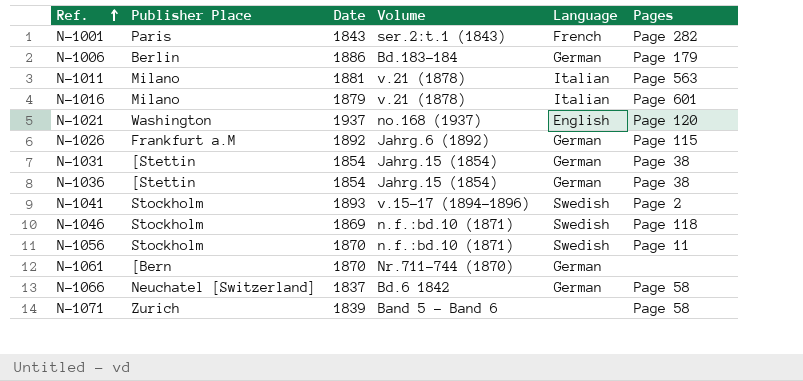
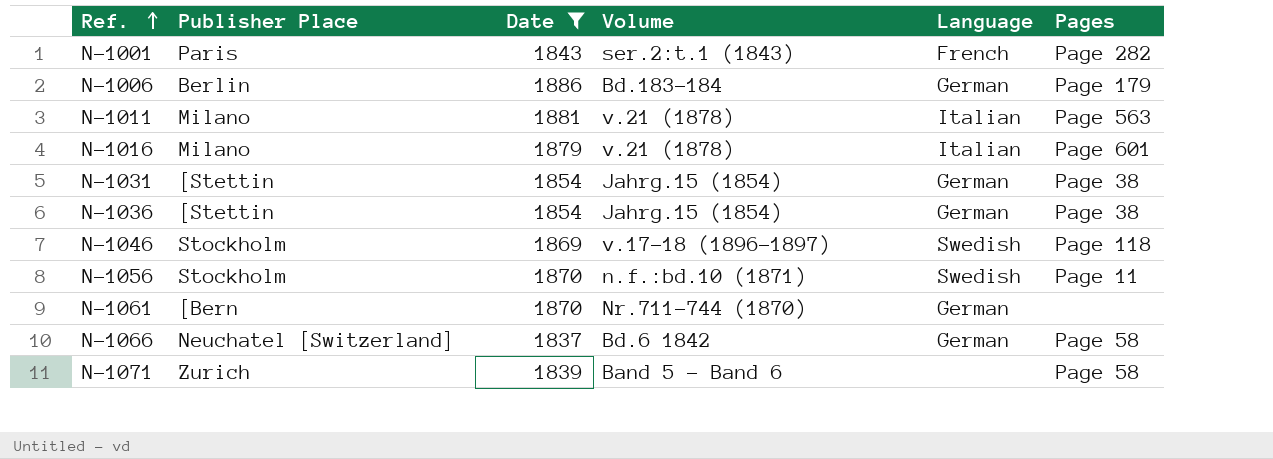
filter: none -> Date <= 1886
N-1046 | Volume: n.f.:bd.10 (1871) -> v.17-18 (1896-1897)

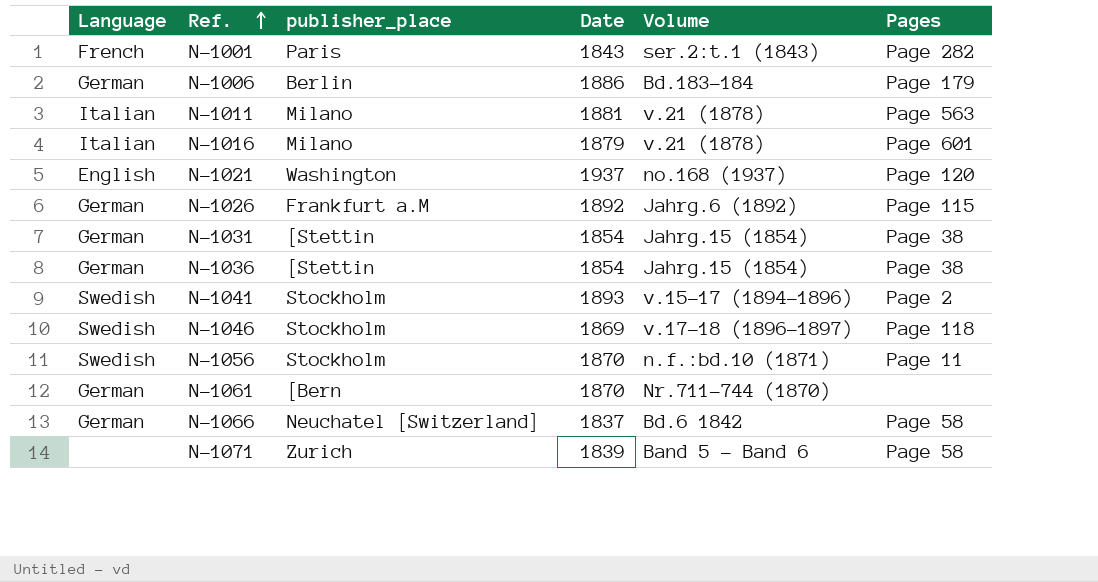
filter: Date <= 1886 -> none
column Language | position: 5 -> 1
column name: Publisher Place -> publisher_place

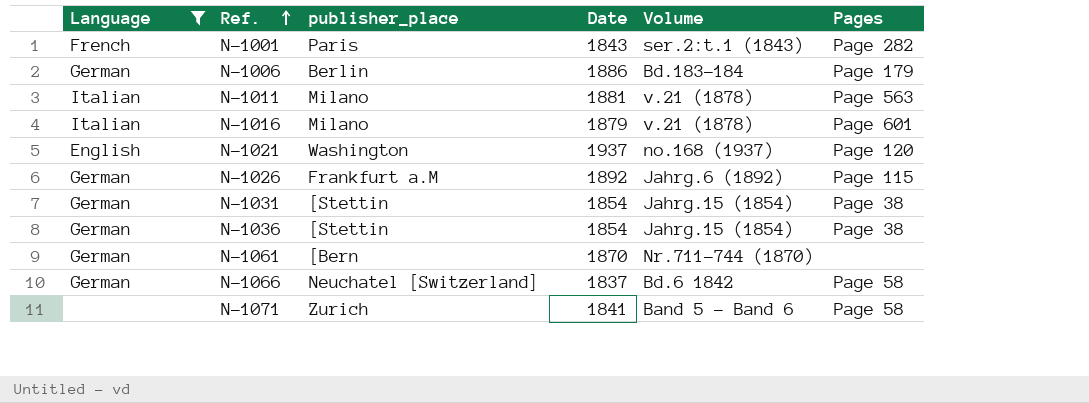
filter: none -> Language != Swedish
N-1071 | Date: 1839 -> 1841

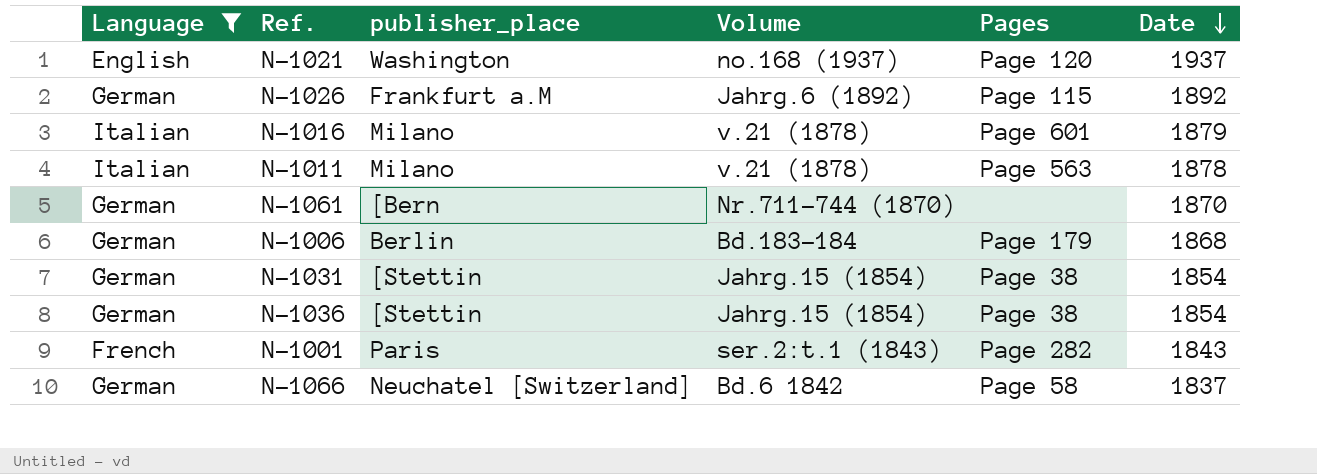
row order: Ref. ascending -> Date descending
column Date | position: 4 -> 6
row N-1071: none | Zurich | 1841 | Band 5 - Band 6 | Page 58 -> none
N-1011 | Date: 1881 -> 1878
N-1006 | Date: 1886 -> 1868

